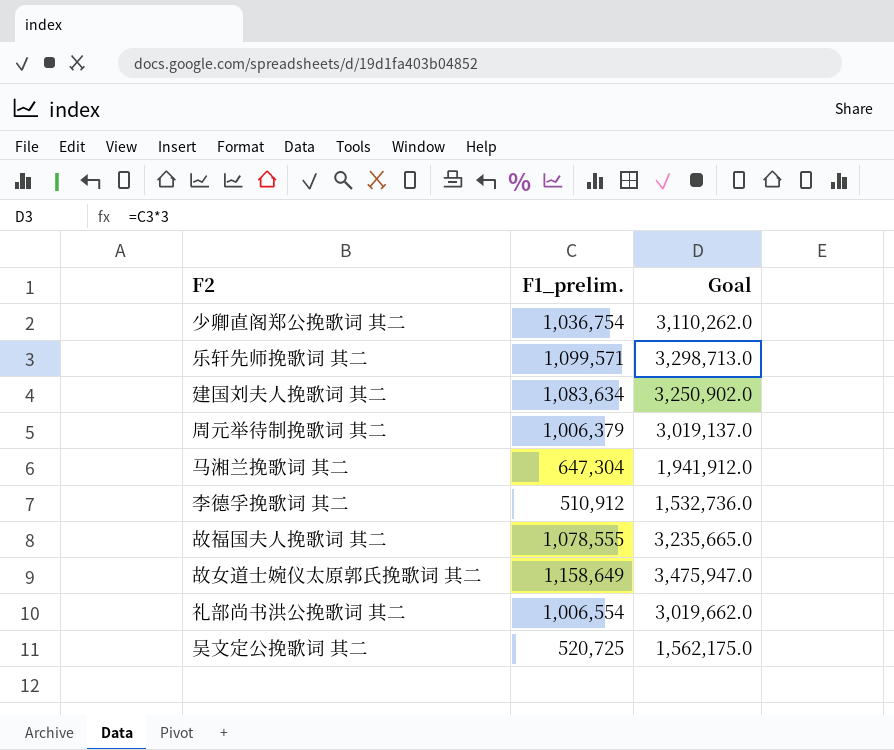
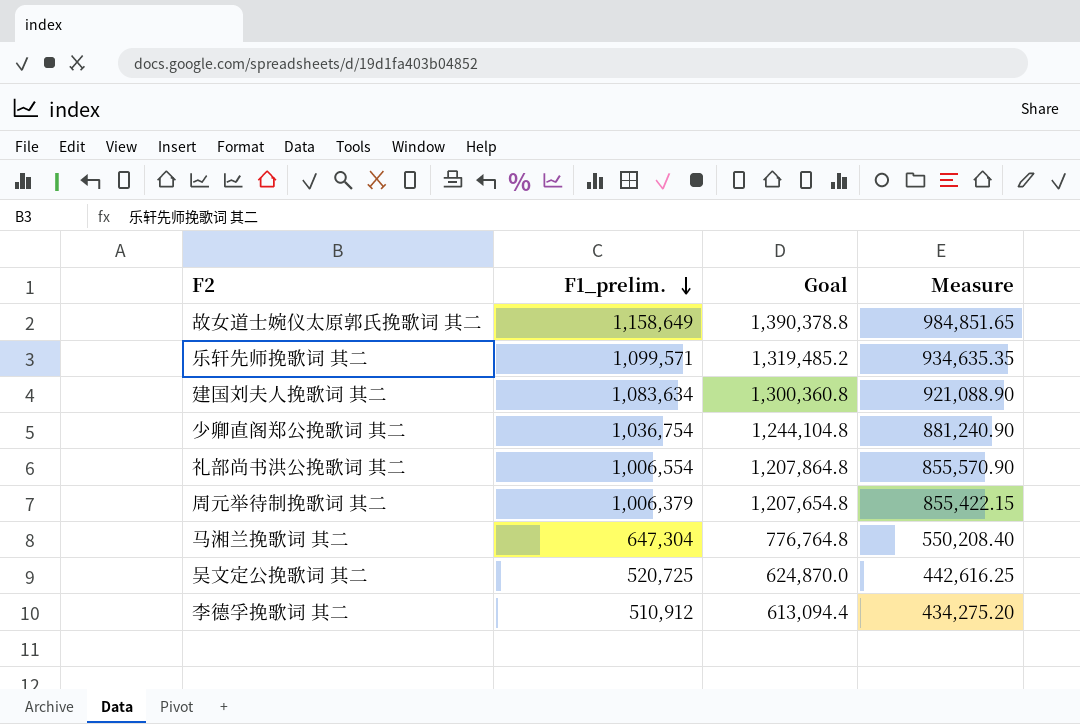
row order: none -> F1_prelim. descending
column Goal | formula: [F1_prelim.] * 3 -> [F1_prelim.] * 1.2
column Measure | formula: none -> [F1_prelim.] * 0.85
row 故福国夫人挽歌词 其二: 1,078,555 | 3,235,665.0 -> none

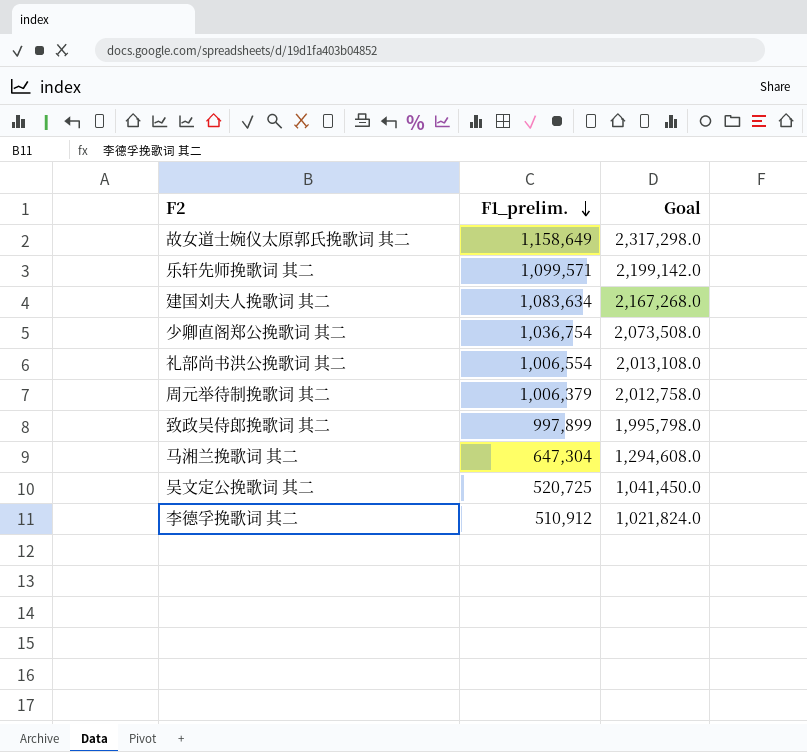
column Measure | formula: [F1_prelim.] * 0.85 -> none
column Goal | formula: [F1_prelim.] * 1.2 -> [F1_prelim.] * 2
row 致政吴侍郎挽歌词 其二: none -> 997,899 | 1,995,798.0

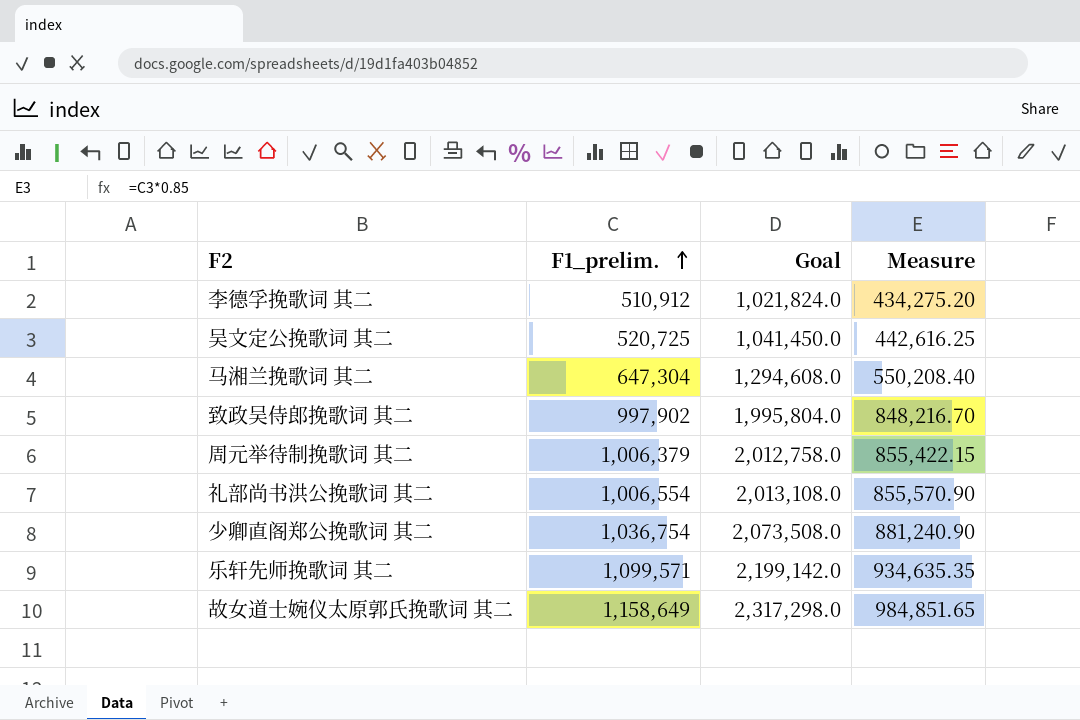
row order: F1_prelim. descending -> F1_prelim. ascending
column Measure | formula: none -> [F1_prelim.] * 0.85
row 建国刘夫人挽歌词 其二: 1,083,634 | 2,167,268.0 -> none
致政吴侍郎挽歌词 其二 | F1_prelim.: 997,899 -> 997,902
致政吴侍郎挽歌词 其二 | Goal: 1,995,798.0 -> 1,995,804.0

